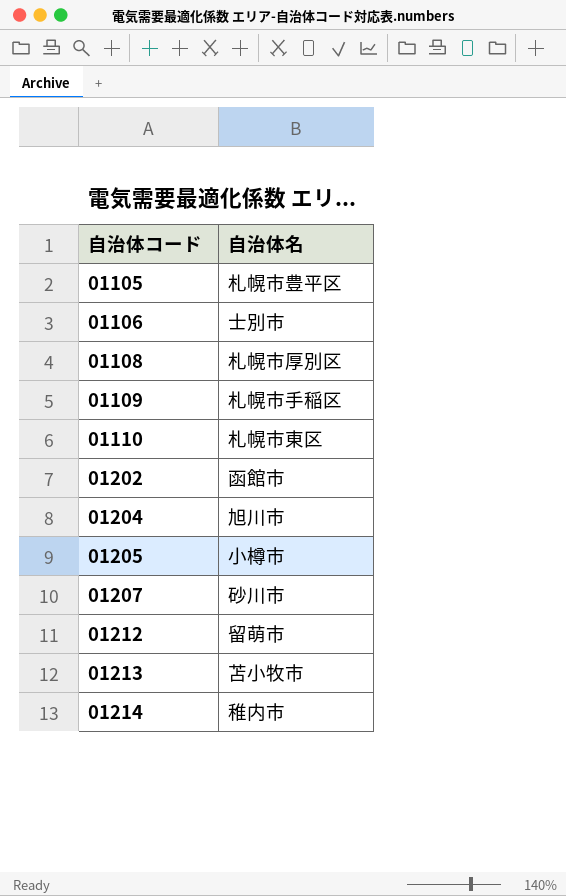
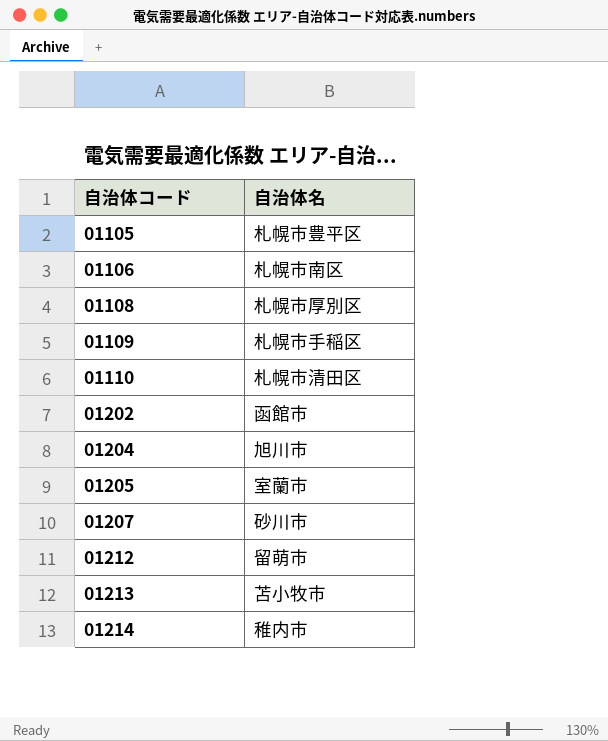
01106 | 自治体名: 士別市 -> 札幌市南区
01110 | 自治体名: 札幌市東区 -> 札幌市清田区
01205 | 自治体名: 小樽市 -> 室蘭市

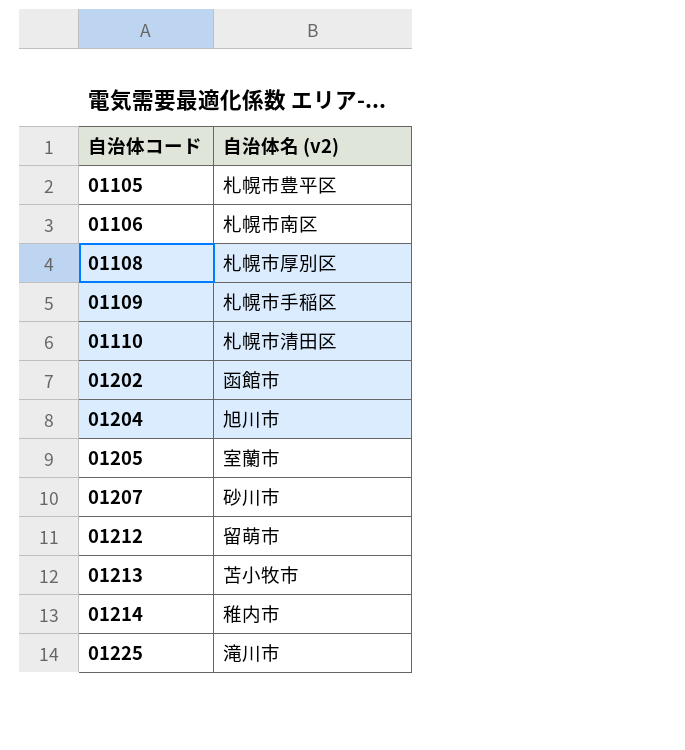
column name: 自治体名 -> 自治体名 (v2)
row 01225: none -> 滝川市

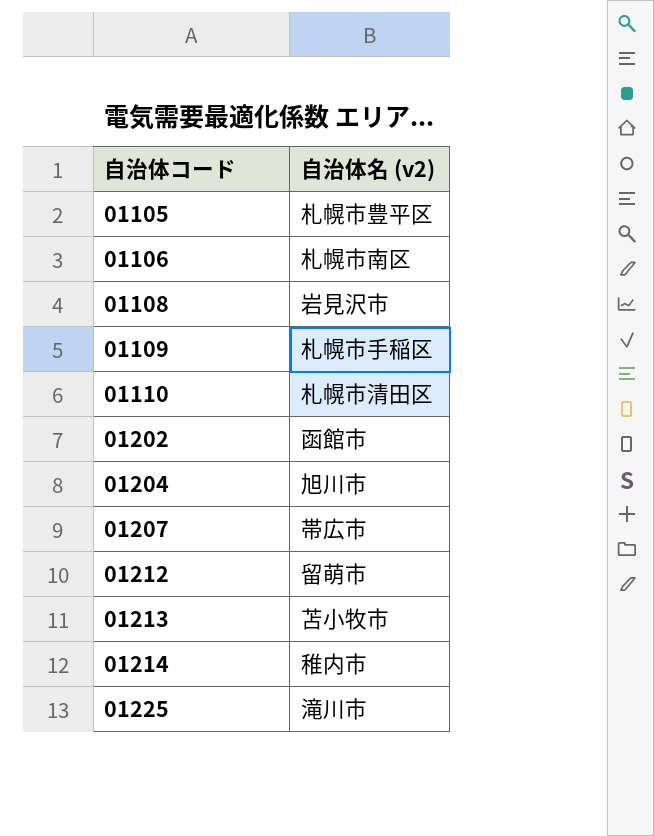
row 01205: 室蘭市 -> none
01108 | 自治体名 (v2): 札幌市厚別区 -> 岩見沢市
01207 | 自治体名 (v2): 砂川市 -> 帯広市

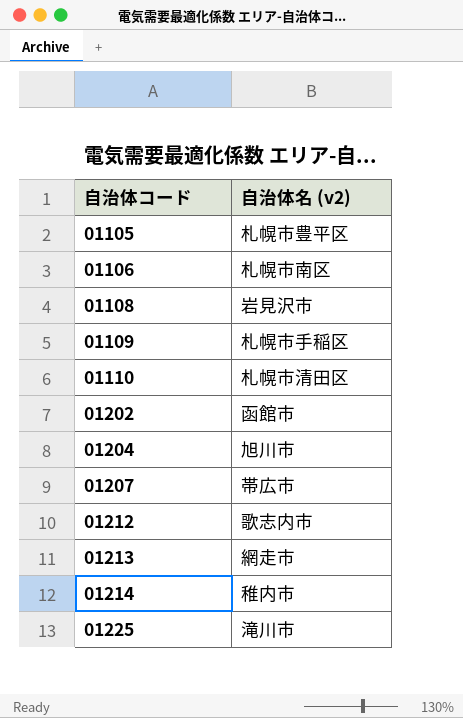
01212 | 自治体名 (v2): 留萌市 -> 歌志内市
01213 | 自治体名 (v2): 苫小牧市 -> 網走市

